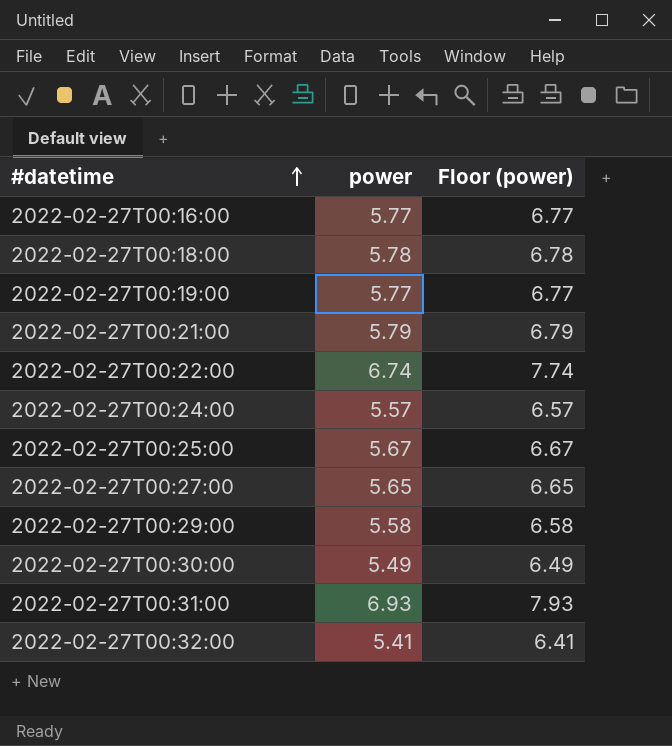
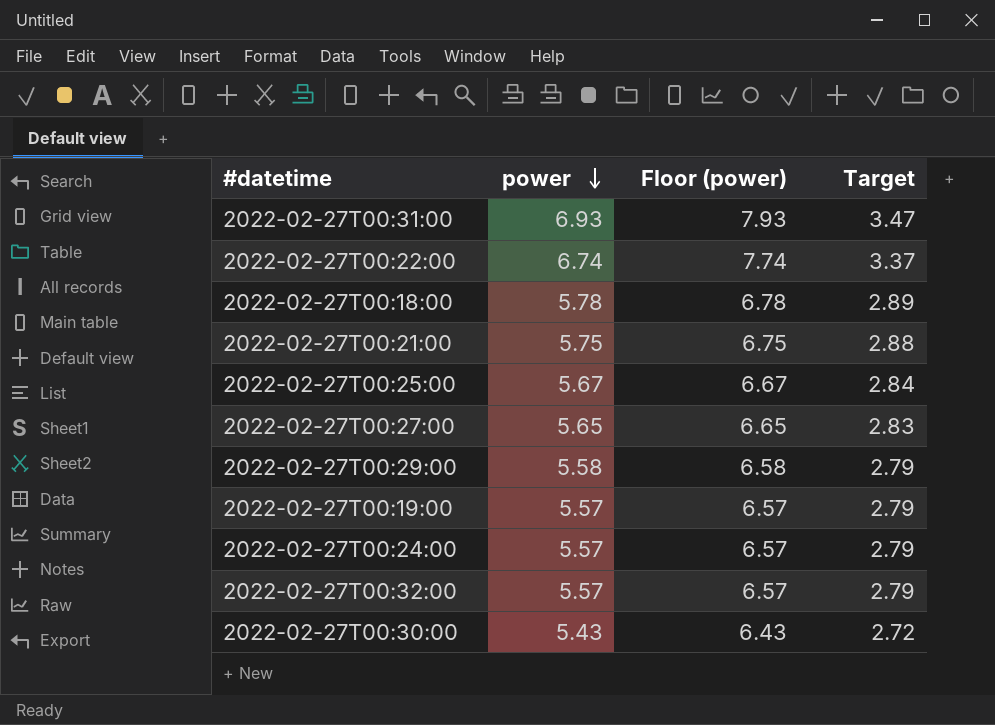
row order: #datetime ascending -> power descending
column Target | formula: none -> [power] * 0.5
row 2022-02-27T00:16:00: 5.77 | 6.77 -> none
2022-02-27T00:21:00 | power: 5.79 -> 5.75
2022-02-27T00:21:00 | Floor (power): 6.79 -> 6.75
2022-02-27T00:19:00 | power: 5.77 -> 5.57
2022-02-27T00:19:00 | Floor (power): 6.77 -> 6.57
2022-02-27T00:32:00 | power: 5.41 -> 5.57
2022-02-27T00:32:00 | Floor (power): 6.41 -> 6.57
2022-02-27T00:30:00 | power: 5.49 -> 5.43
2022-02-27T00:30:00 | Floor (power): 6.49 -> 6.43

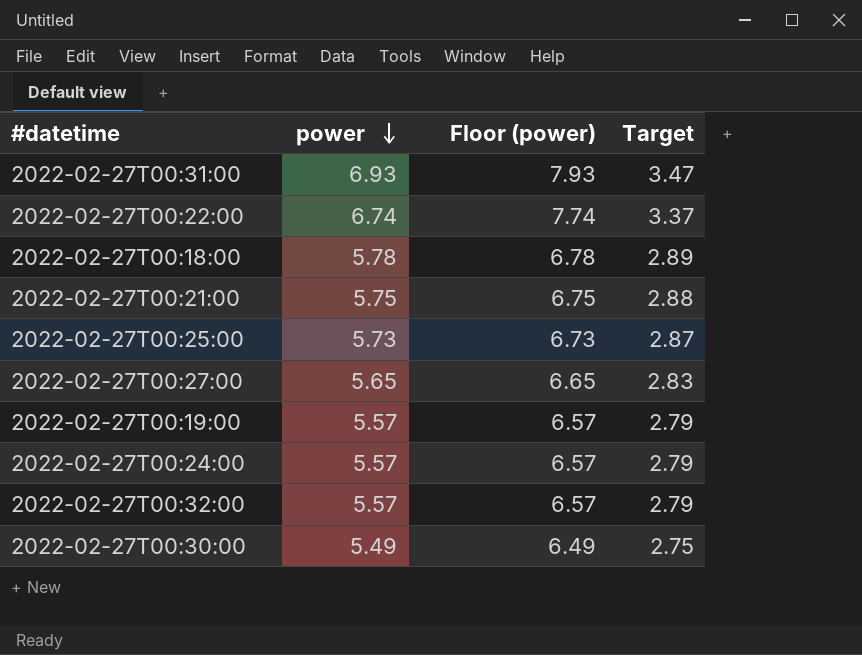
row 2022-02-27T00:29:00: 5.58 | 6.58 | 2.79 -> none
2022-02-27T00:25:00 | power: 5.67 -> 5.73
2022-02-27T00:25:00 | Floor (power): 6.67 -> 6.73
2022-02-27T00:25:00 | Target: 2.84 -> 2.87
2022-02-27T00:30:00 | power: 5.43 -> 5.49
2022-02-27T00:30:00 | Floor (power): 6.43 -> 6.49
2022-02-27T00:30:00 | Target: 2.72 -> 2.75

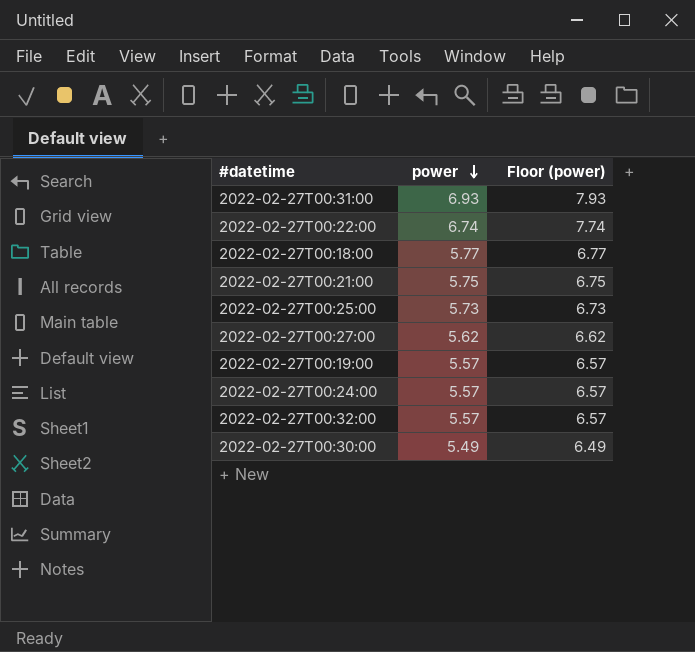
column Target | formula: [power] * 0.5 -> none
2022-02-27T00:18:00 | power: 5.78 -> 5.77
2022-02-27T00:18:00 | Floor (power): 6.78 -> 6.77
2022-02-27T00:27:00 | power: 5.65 -> 5.62
2022-02-27T00:27:00 | Floor (power): 6.65 -> 6.62

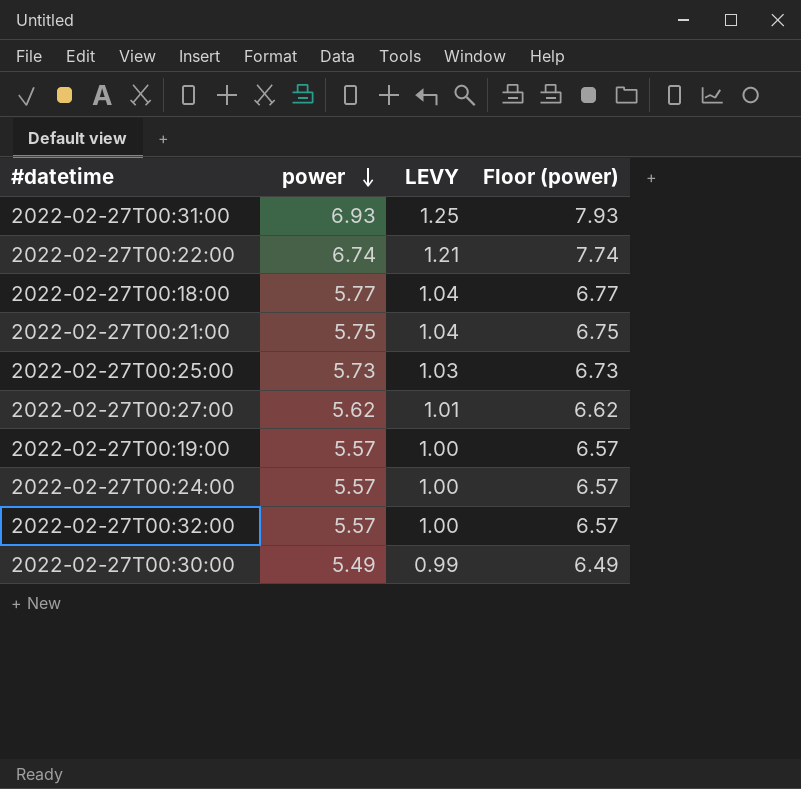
column LEVY | formula: none -> [power] * 0.18

